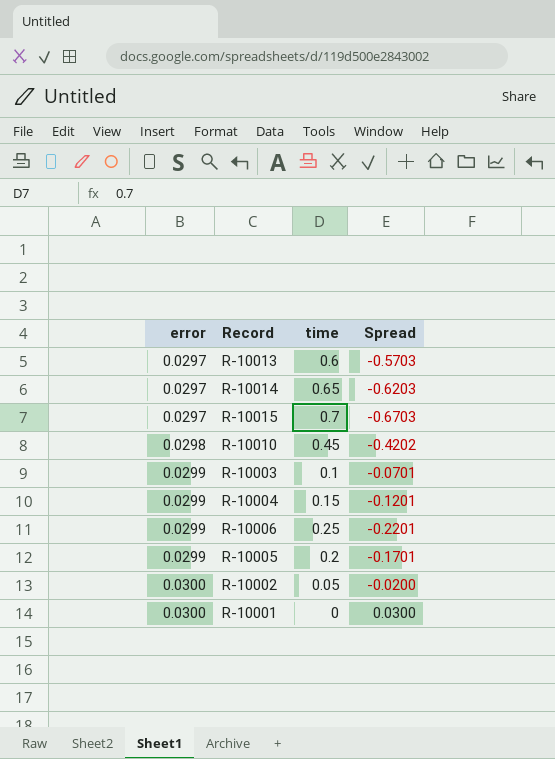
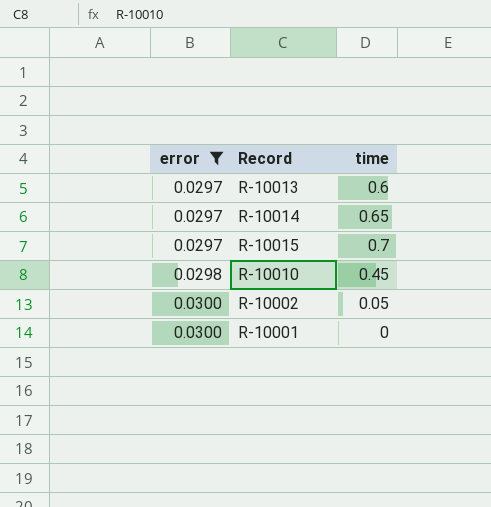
filter: none -> error != 0.0299
column Spread | formula: [error] - [time] -> none

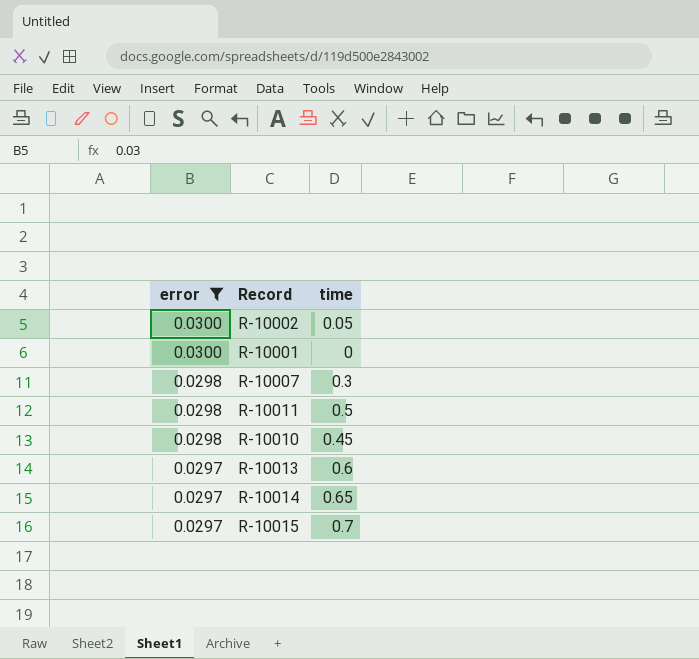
row order: error ascending -> error descending
row R-10007: none -> 0.0298 | 0.3
row R-10011: none -> 0.0298 | 0.5

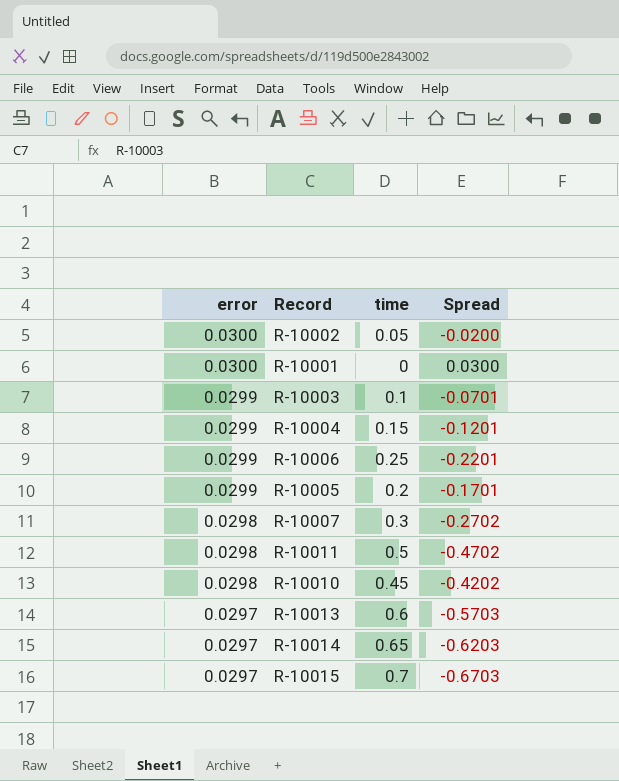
filter: error != 0.0299 -> none
column Spread | formula: none -> [error] - [time]

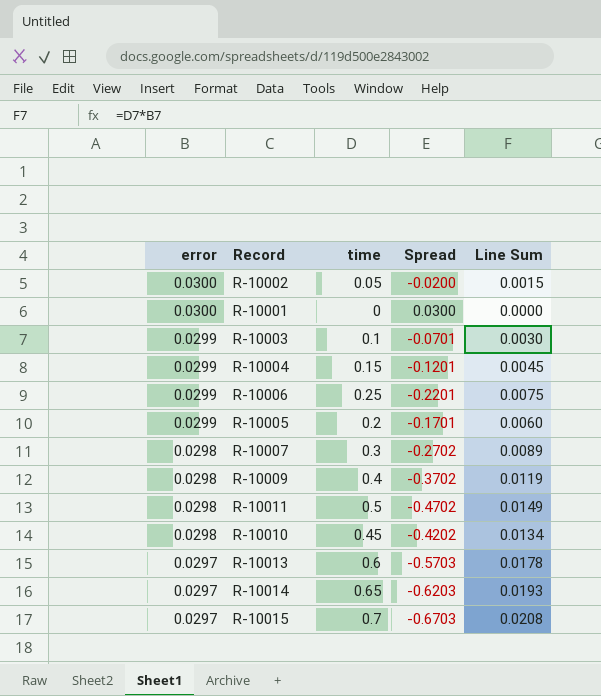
column Line Sum | formula: none -> [error] * [time]
row R-10009: none -> 0.0298 | 0.4 | -0.3702 | 0.0119

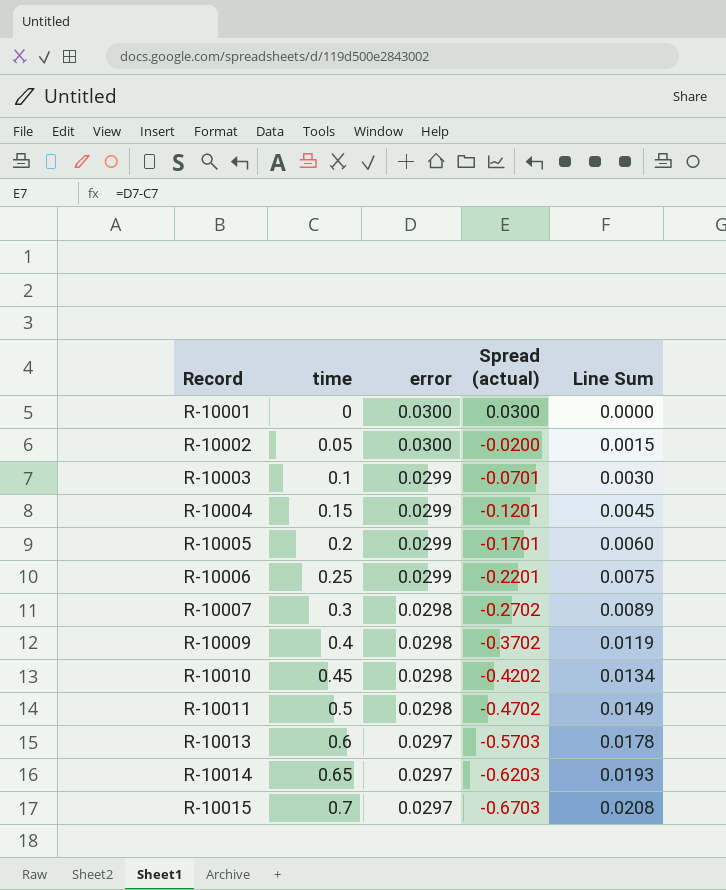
row order: error descending -> Record ascending
column error | position: 1 -> 3
column name: Spread -> Spread (actual)

